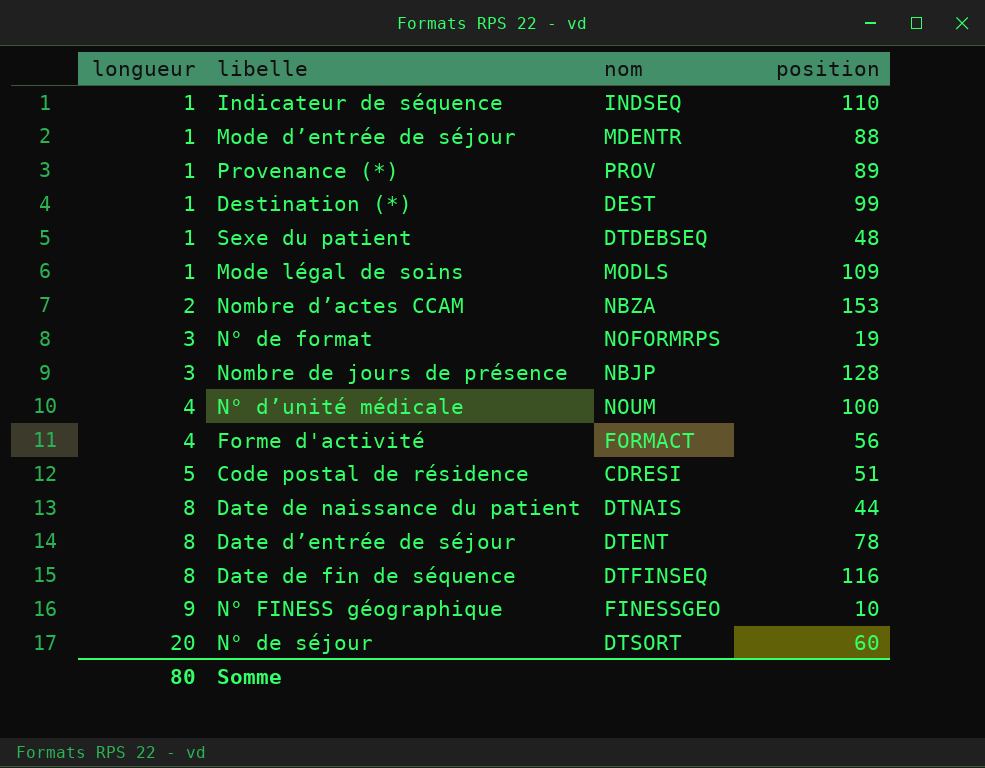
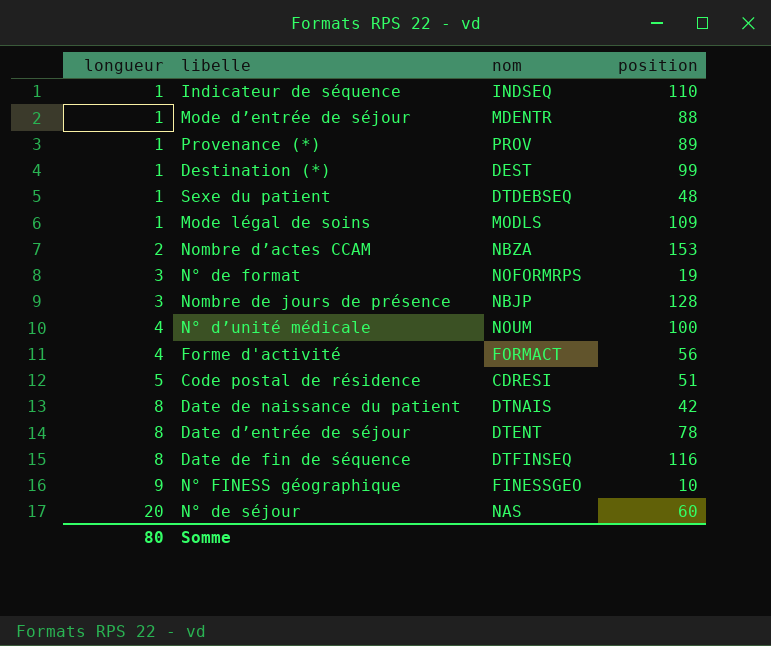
Date de naissance du patient | position: 44 -> 42
N° de séjour | nom: DTSORT -> NAS

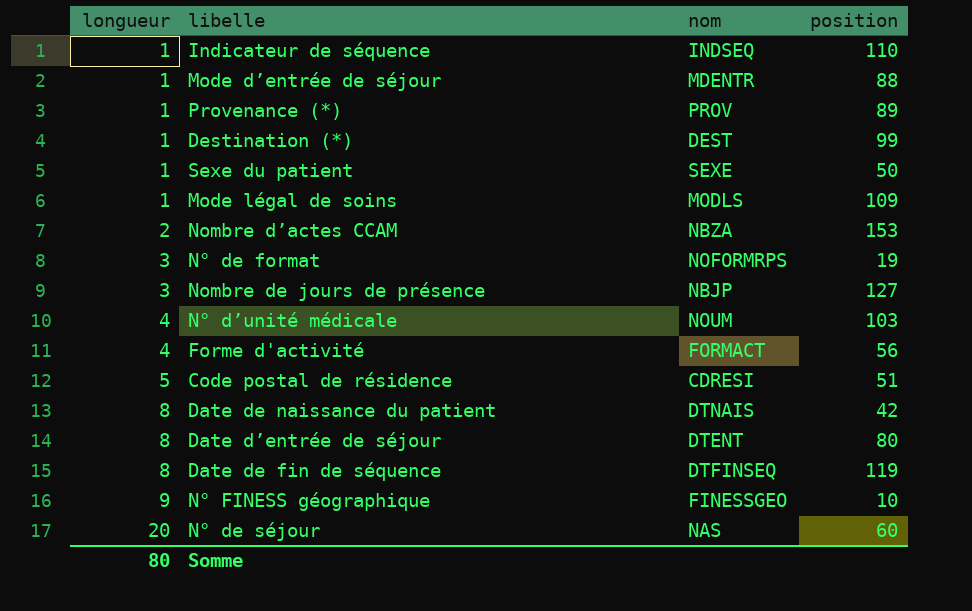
Sexe du patient | nom: DTDEBSEQ -> SEXE
Sexe du patient | position: 48 -> 50
Nombre de jours de présence | position: 128 -> 127
N° d’unité médicale | position: 100 -> 103
Date d’entrée de séjour | position: 78 -> 80
Date de fin de séquence | position: 116 -> 119

